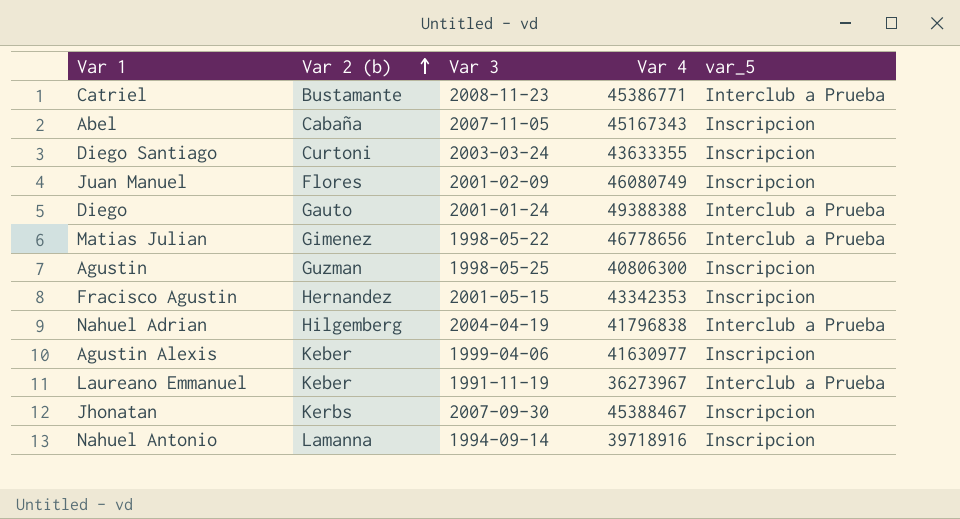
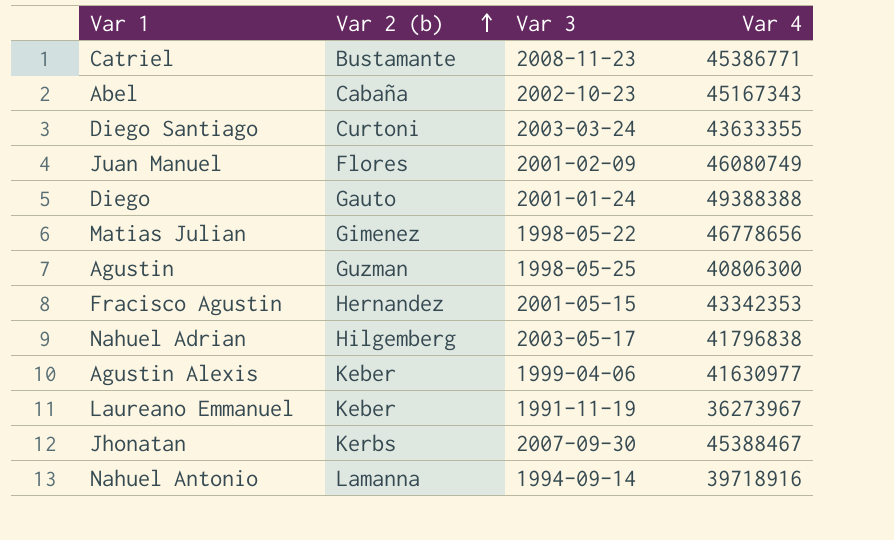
column var_5 | position: 5 -> none
Abel | Var 3: 2007-11-05 -> 2002-10-23
Nahuel Adrian | Var 3: 2004-04-19 -> 2003-05-17

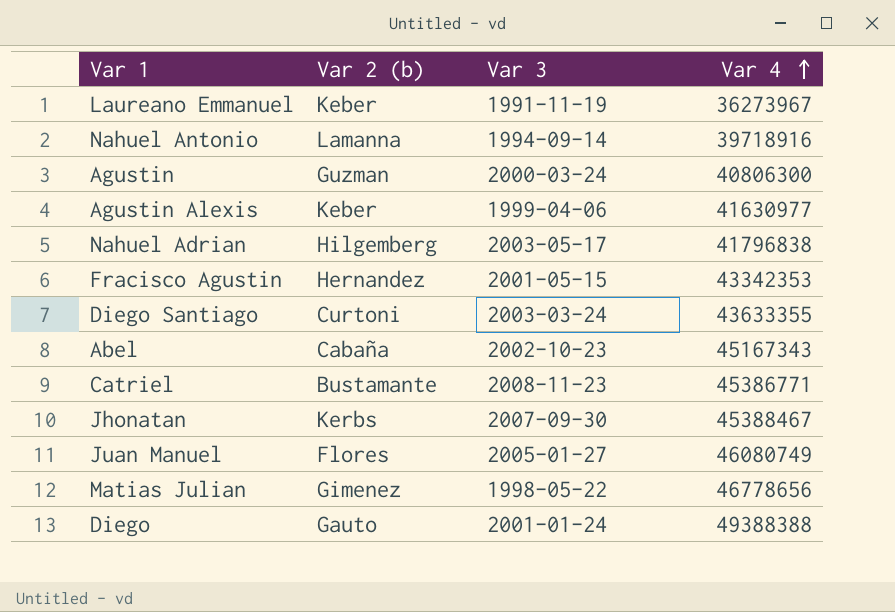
row order: Var 2 (b) ascending -> Var 4 ascending
Agustin | Var 3: 1998-05-25 -> 2000-03-24
Juan Manuel | Var 3: 2001-02-09 -> 2005-01-27

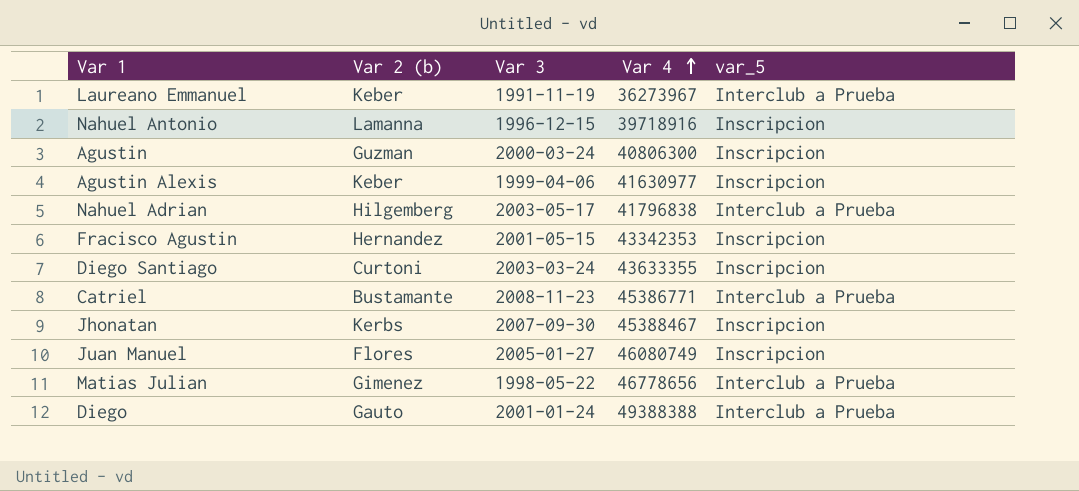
column var_5 | position: none -> 5
row Abel: Cabaña | 2002-10-23 | 45167343 -> none
Nahuel Antonio | Var 3: 1994-09-14 -> 1996-12-15

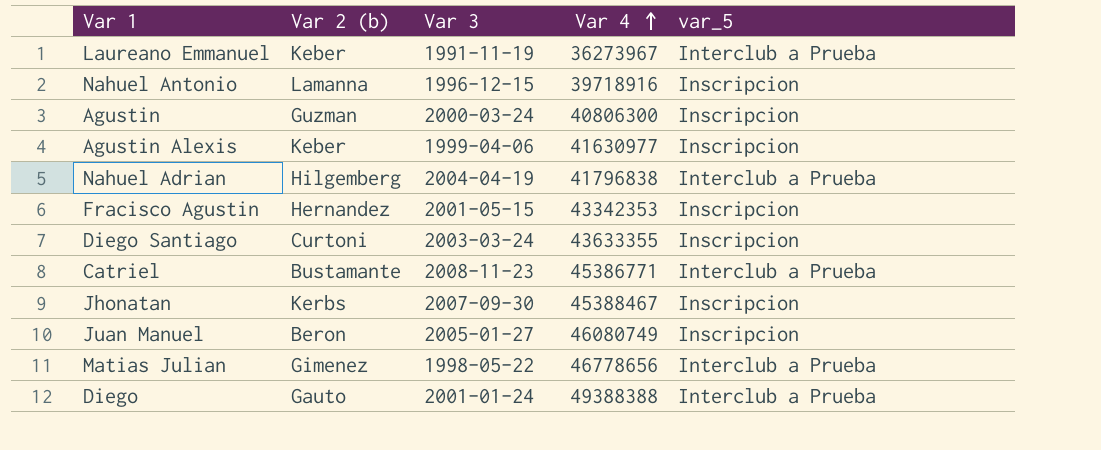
Nahuel Adrian | Var 3: 2003-05-17 -> 2004-04-19
Juan Manuel | Var 2 (b): Flores -> Beron

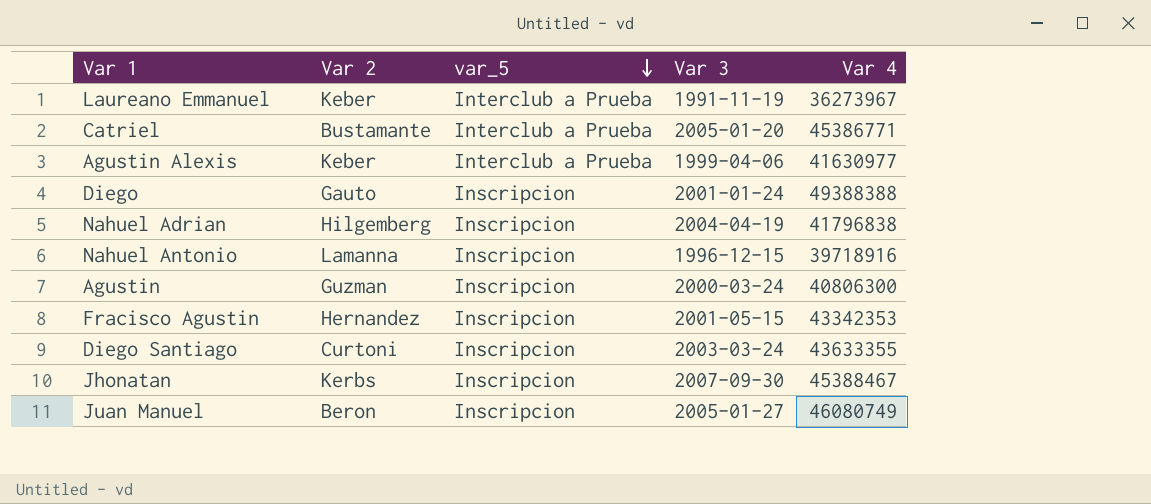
row order: Var 4 ascending -> var_5 descending
column name: Var 2 (b) -> Var 2
column var_5 | position: 5 -> 3
row Matias Julian: Gimenez | 1998-05-22 | 46778656 | Interclub a Prueba -> none
Catriel | Var 3: 2008-11-23 -> 2005-01-20
Agustin Alexis | var_5: Inscripcion -> Interclub a Prueba
Diego | var_5: Interclub a Prueba -> Inscripcion
Nahuel Adrian | var_5: Interclub a Prueba -> Inscripcion

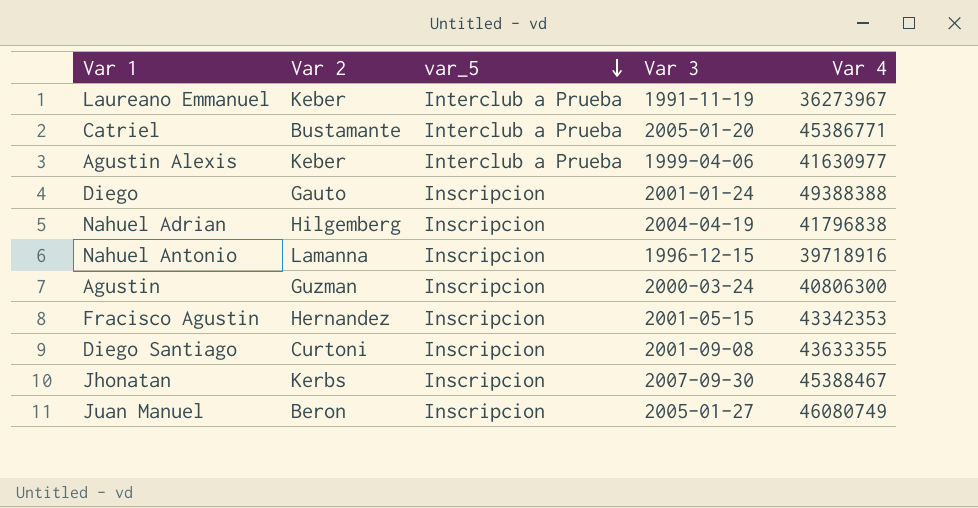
Diego Santiago | Var 3: 2003-03-24 -> 2001-09-08

